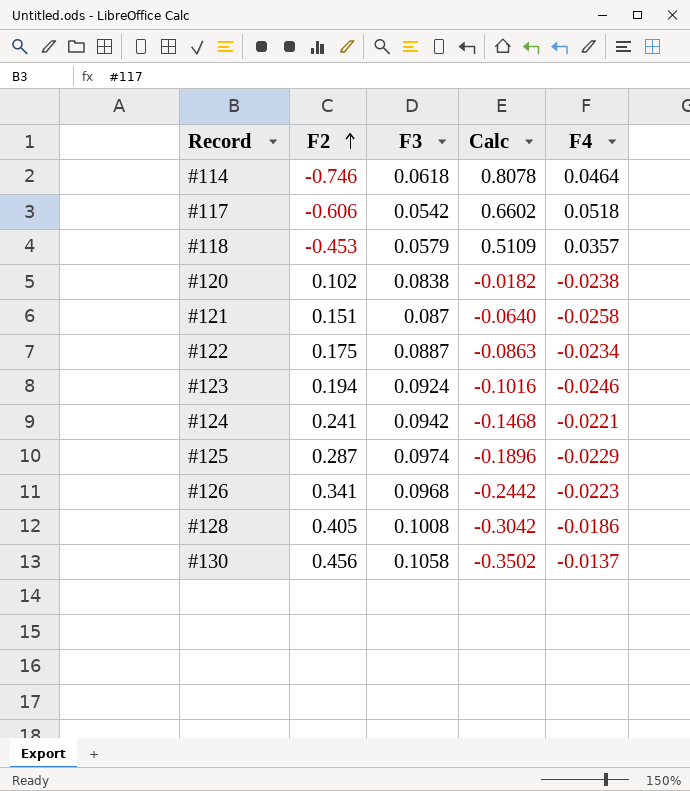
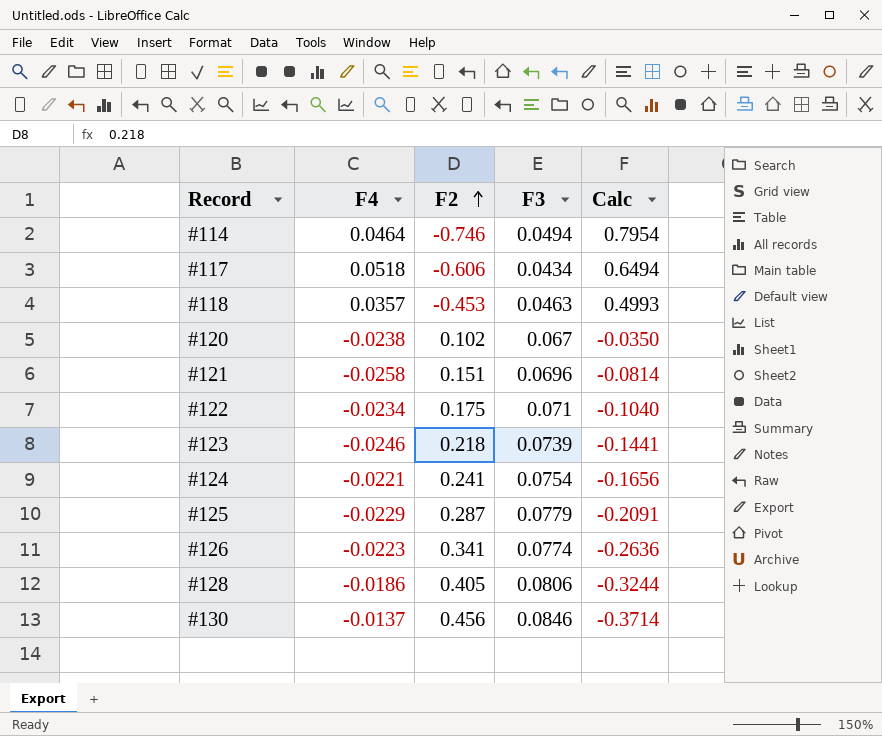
column F4 | position: 5 -> 2
#114 | F3: 0.0618 -> 0.0494
#114 | Calc: 0.8078 -> 0.7954
#117 | F3: 0.0542 -> 0.0434
#117 | Calc: 0.6602 -> 0.6494
#118 | F3: 0.0579 -> 0.0463
#118 | Calc: 0.5109 -> 0.4993
#120 | F3: 0.0838 -> 0.067
#120 | Calc: -0.0182 -> -0.0350
#121 | F3: 0.087 -> 0.0696
#121 | Calc: -0.0640 -> -0.0814
#122 | F3: 0.0887 -> 0.071
#122 | Calc: -0.0863 -> -0.1040
#123 | F2: 0.194 -> 0.218
#123 | F3: 0.0924 -> 0.0739
#123 | Calc: -0.1016 -> -0.1441
#124 | F3: 0.0942 -> 0.0754
#124 | Calc: -0.1468 -> -0.1656
#125 | F3: 0.0974 -> 0.0779
#125 | Calc: -0.1896 -> -0.2091
#126 | F3: 0.0968 -> 0.0774
#126 | Calc: -0.2442 -> -0.2636
#128 | F3: 0.1008 -> 0.0806
#128 | Calc: -0.3042 -> -0.3244
#130 | F3: 0.1058 -> 0.0846
#130 | Calc: -0.3502 -> -0.3714

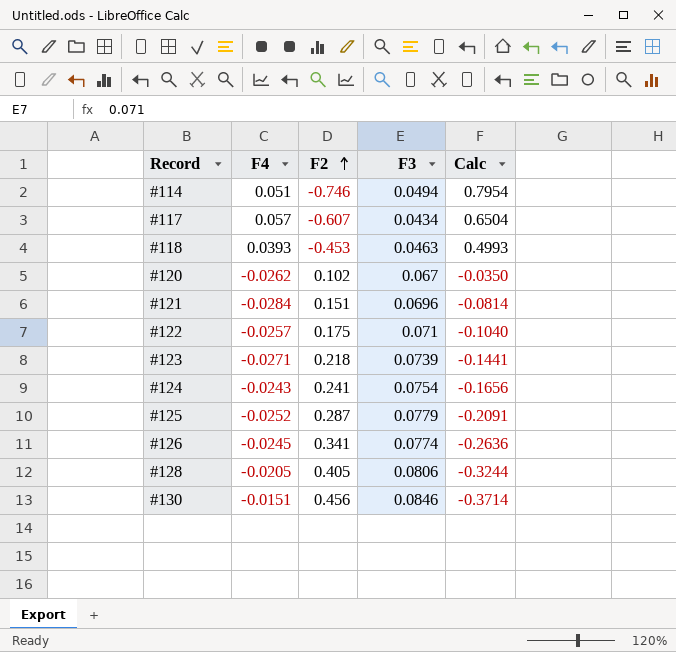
#114 | F4: 0.0464 -> 0.051
#117 | F4: 0.0518 -> 0.057
#117 | F2: -0.606 -> -0.607
#117 | Calc: 0.6494 -> 0.6504
#118 | F4: 0.0357 -> 0.0393
#120 | F4: -0.0238 -> -0.0262
#121 | F4: -0.0258 -> -0.0284
#122 | F4: -0.0234 -> -0.0257
#123 | F4: -0.0246 -> -0.0271
#124 | F4: -0.0221 -> -0.0243
#125 | F4: -0.0229 -> -0.0252
#126 | F4: -0.0223 -> -0.0245
#128 | F4: -0.0186 -> -0.0205
#130 | F4: -0.0137 -> -0.0151

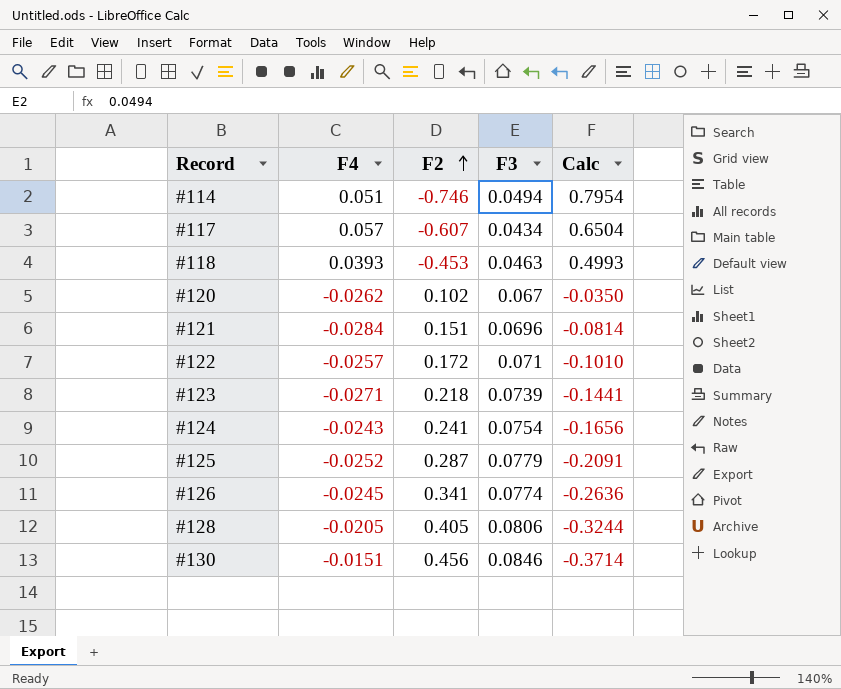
#122 | F2: 0.175 -> 0.172
#122 | Calc: -0.1040 -> -0.1010

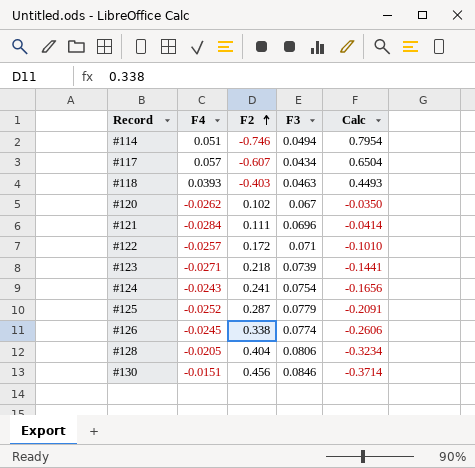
#118 | F2: -0.453 -> -0.403
#118 | Calc: 0.4993 -> 0.4493
#121 | F2: 0.151 -> 0.111
#121 | Calc: -0.0814 -> -0.0414
#126 | F2: 0.341 -> 0.338
#126 | Calc: -0.2636 -> -0.2606
#128 | F2: 0.405 -> 0.404
#128 | Calc: -0.3244 -> -0.3234

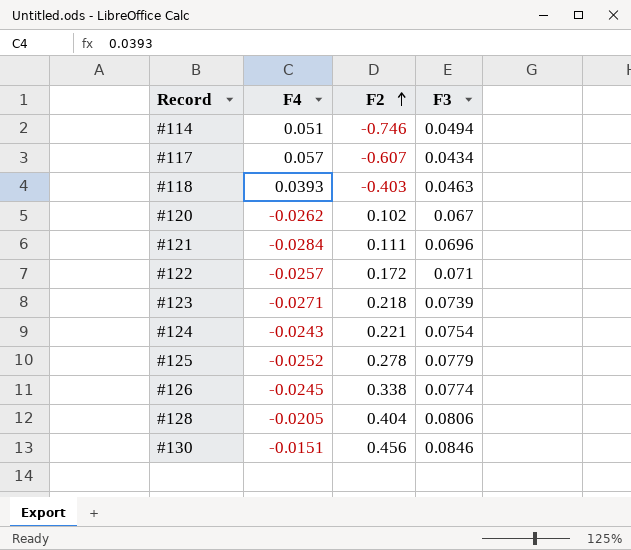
column Calc | formula: [F3] - [F2] -> none
#124 | F2: 0.241 -> 0.221
#125 | F2: 0.287 -> 0.278

